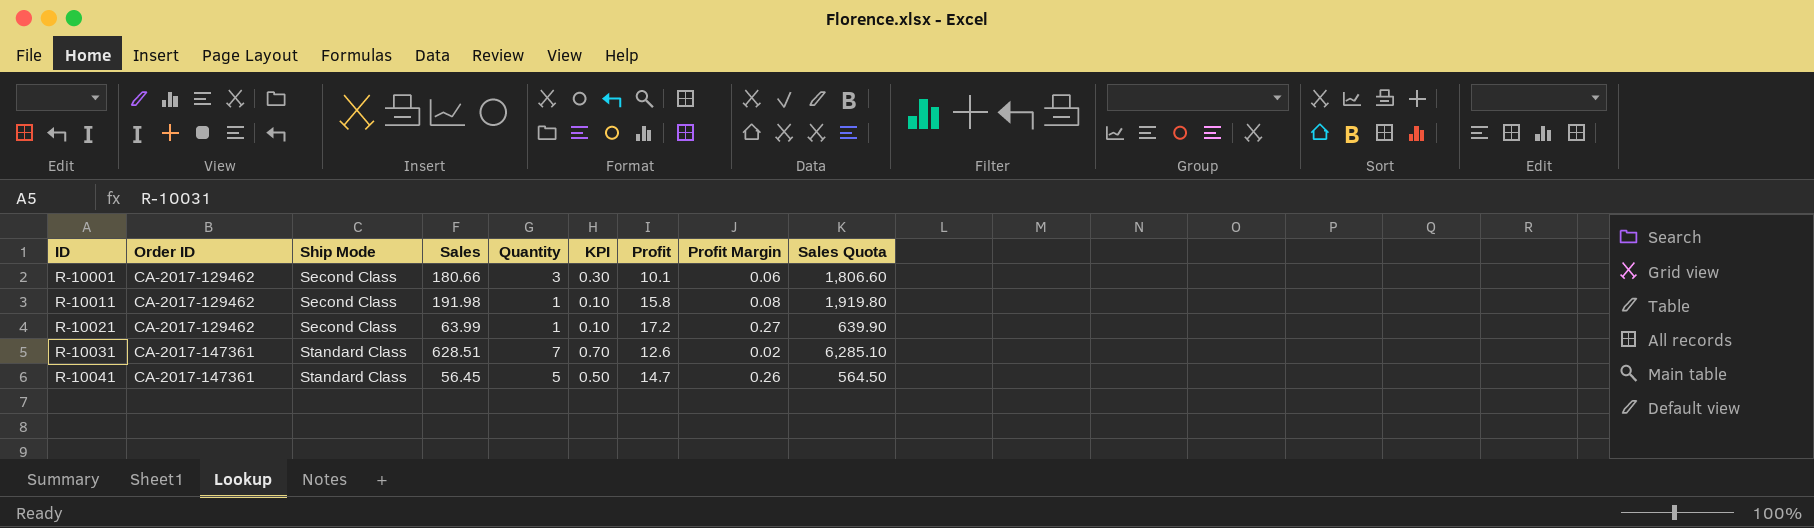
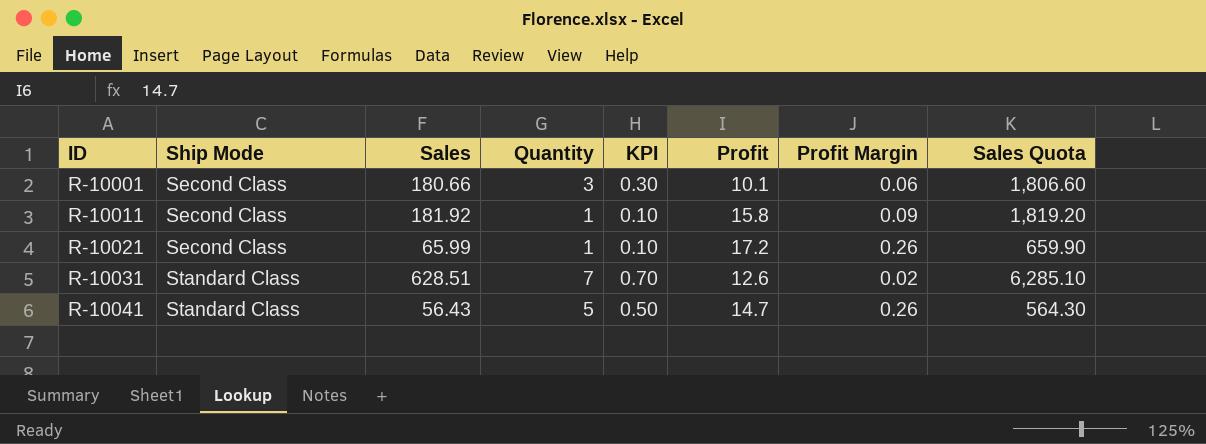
column Order ID | position: 2 -> none
R-10011 | Sales: 191.98 -> 181.92
R-10011 | Profit Margin: 0.08 -> 0.09
R-10011 | Sales Quota: 1,919.80 -> 1,819.20
R-10021 | Sales: 63.99 -> 65.99
R-10021 | Profit Margin: 0.27 -> 0.26
R-10021 | Sales Quota: 639.90 -> 659.90
R-10041 | Sales: 56.45 -> 56.43
R-10041 | Sales Quota: 564.50 -> 564.30

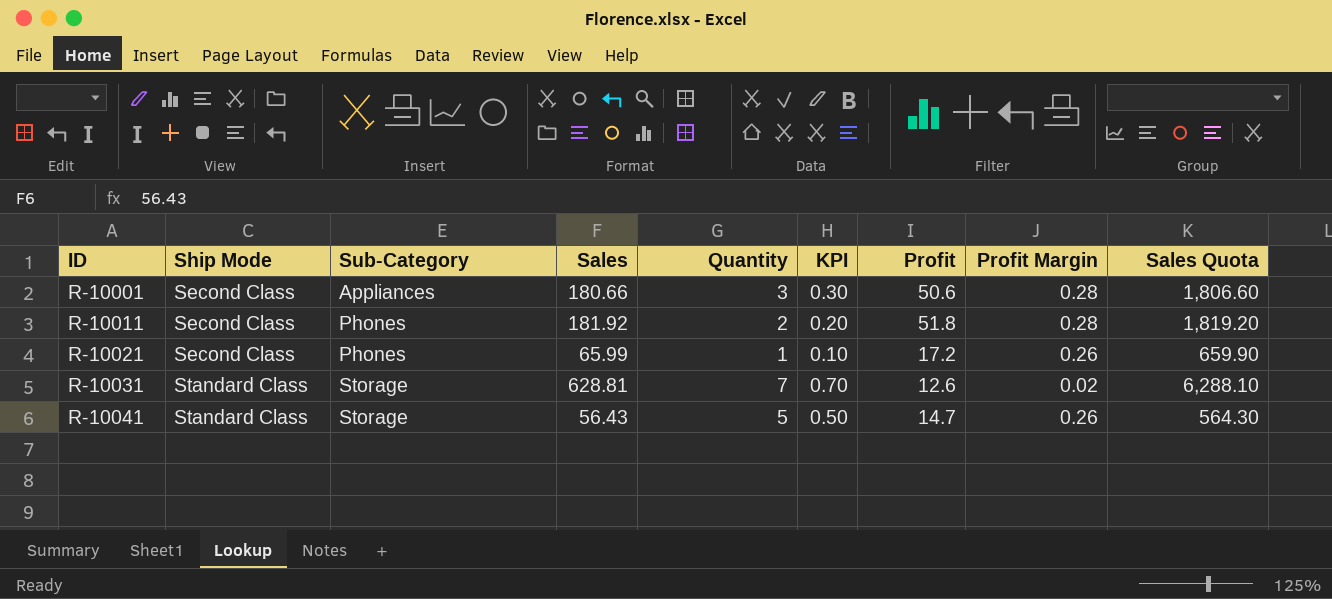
column Sub-Category | position: none -> 3
R-10001 | Profit: 10.1 -> 50.6
R-10001 | Profit Margin: 0.06 -> 0.28
R-10011 | Quantity: 1 -> 2
R-10011 | KPI: 0.10 -> 0.20
R-10011 | Profit: 15.8 -> 51.8
R-10011 | Profit Margin: 0.09 -> 0.28
R-10031 | Sales: 628.51 -> 628.81
R-10031 | Sales Quota: 6,285.10 -> 6,288.10

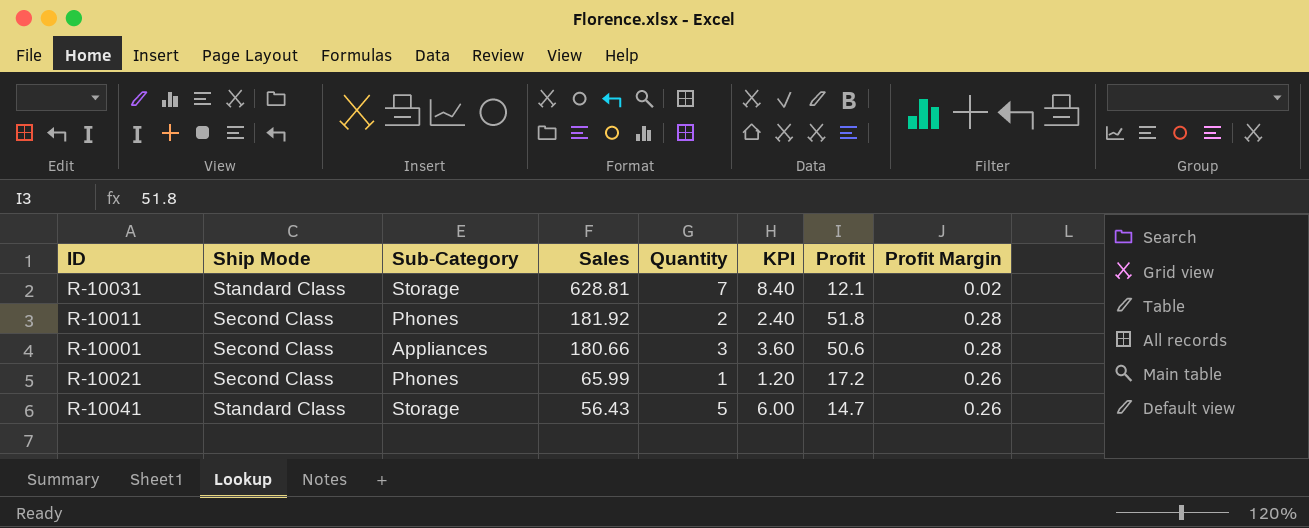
row order: ID ascending -> Sales descending
column Sales Quota | formula: [Sales] * 10 -> none
column KPI | formula: [Quantity] * 0.1 -> [Quantity] * 1.2
R-10031 | Profit: 12.6 -> 12.1

